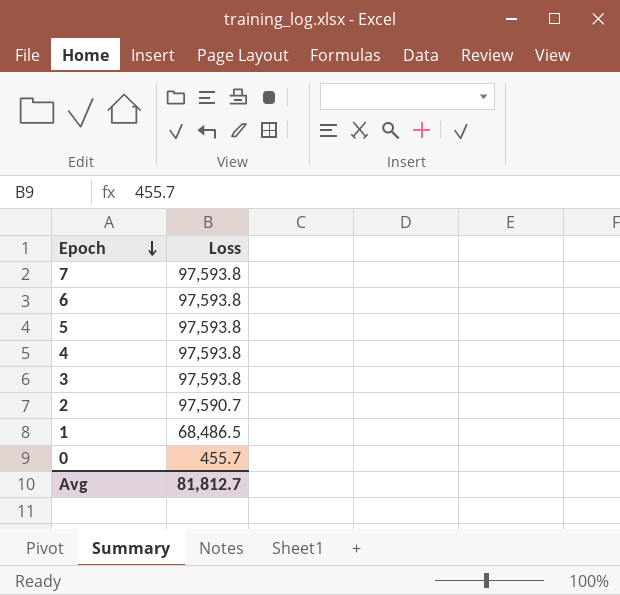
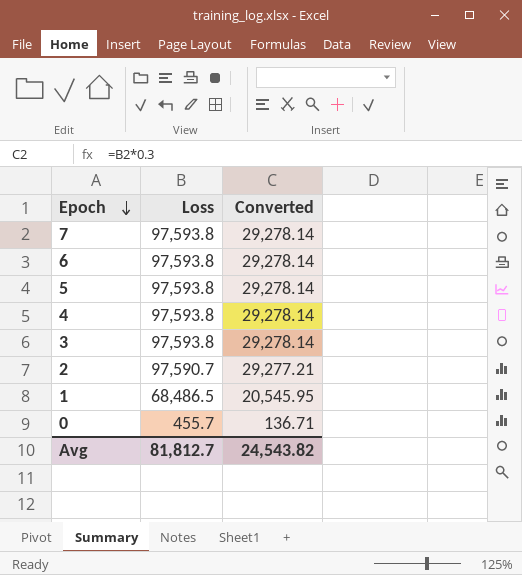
column Converted | formula: none -> [Loss] * 0.3

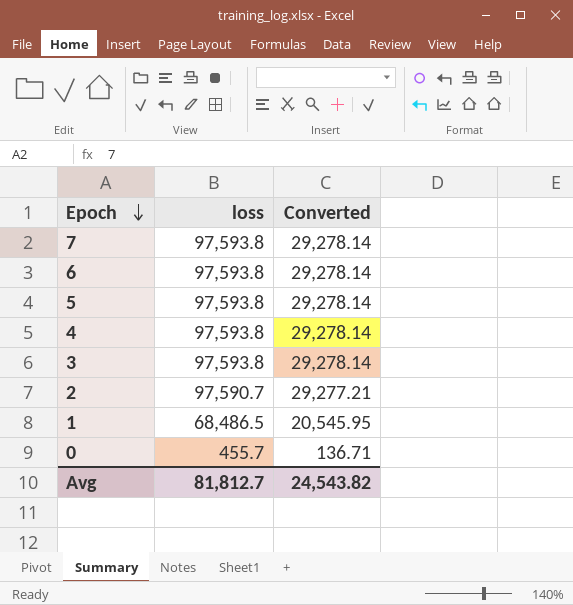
column name: Loss -> loss

